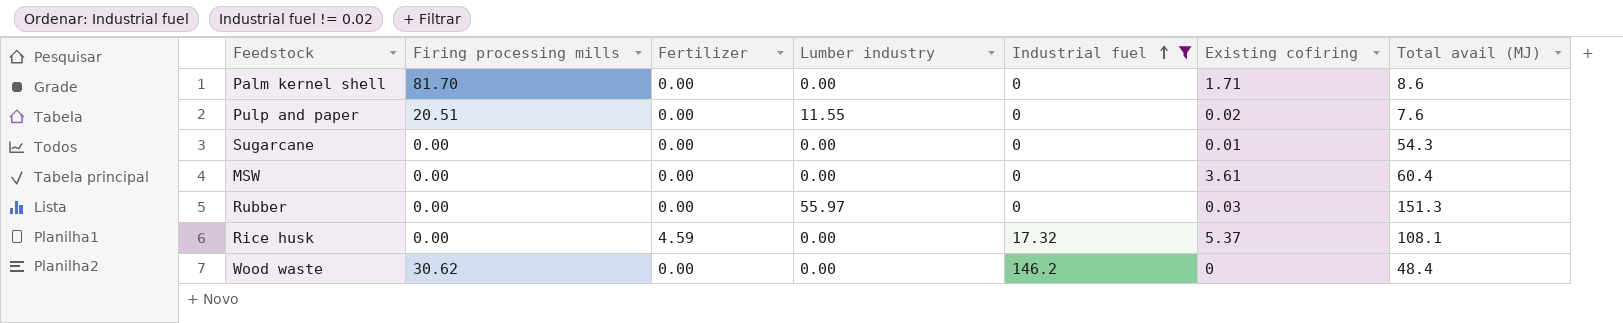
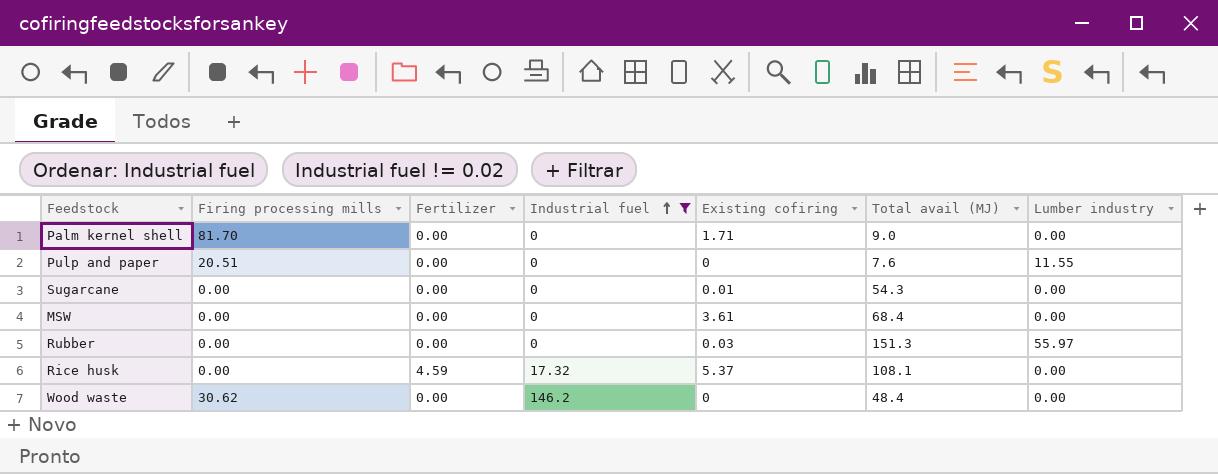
column Lumber industry | position: 4 -> 7
Palm kernel shell | Total avail (MJ): 8.6 -> 9.0
Pulp and paper | Existing cofiring: 0.02 -> 0
MSW | Total avail (MJ): 60.4 -> 68.4

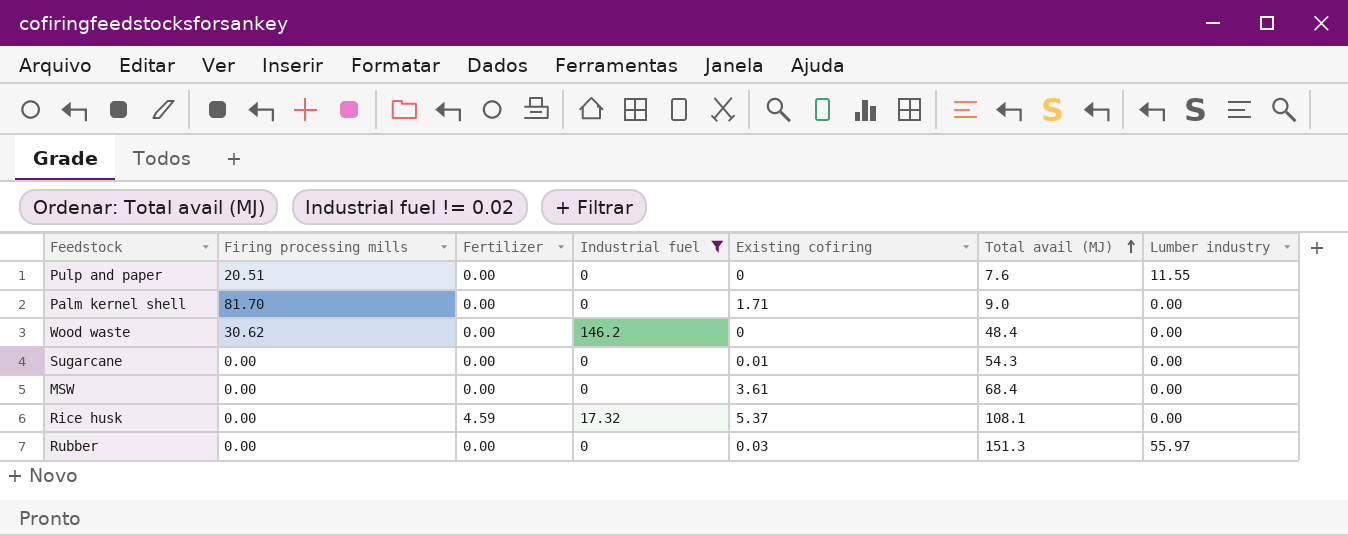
row order: Industrial fuel ascending -> Total avail (MJ) ascending

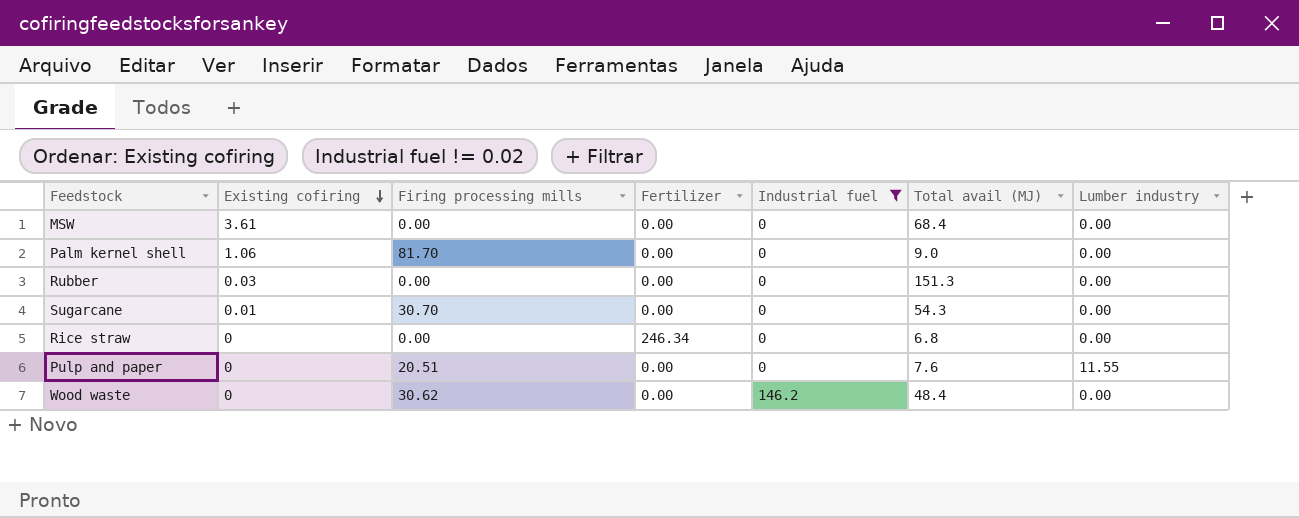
row order: Total avail (MJ) ascending -> Existing cofiring descending
column Existing cofiring | position: 5 -> 2
row Rice husk: 0.00 | 4.59 | 17.32 | 5.37 | 108.1 | 0.00 -> none
Palm kernel shell | Existing cofiring: 1.71 -> 1.06
Rubber | Lumber industry: 55.97 -> 0.00
Sugarcane | Firing processing mills: 0.00 -> 30.70
row Rice straw: none -> 0 | 0.00 | 246.34 | 0 | 6.8 | 0.00

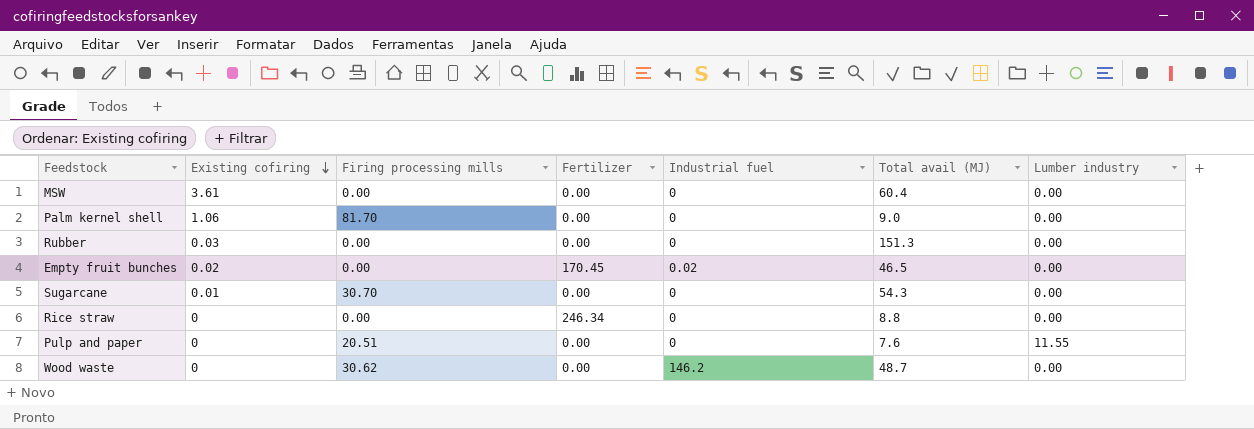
filter: Industrial fuel != 0.02 -> none
MSW | Total avail (MJ): 68.4 -> 60.4
Rice straw | Total avail (MJ): 6.8 -> 8.8
Wood waste | Total avail (MJ): 48.4 -> 48.7

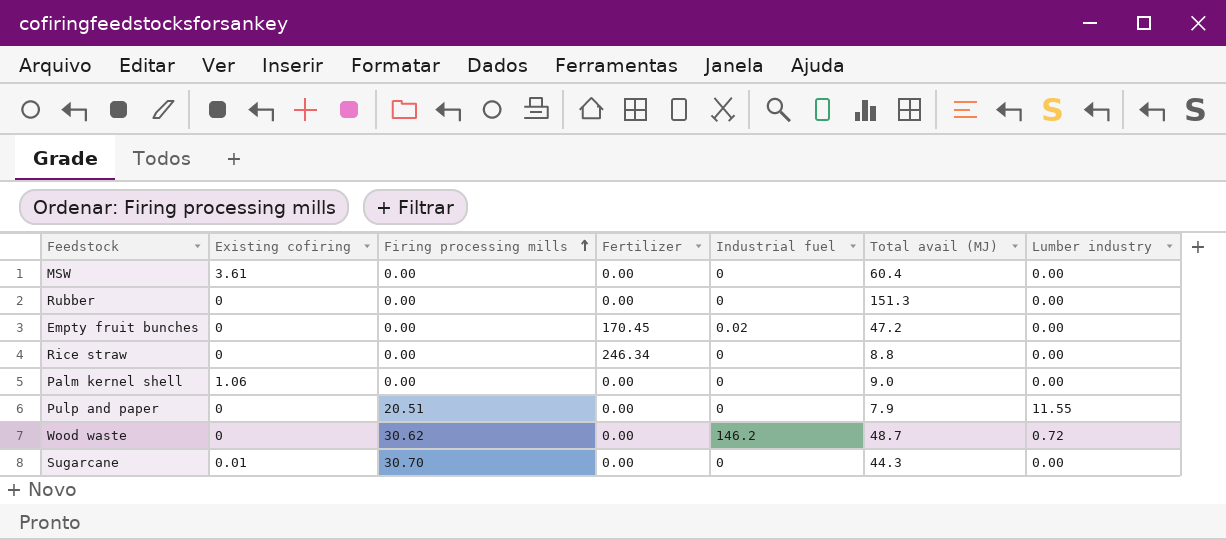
row order: Existing cofiring descending -> Firing processing mills ascending
Rubber | Existing cofiring: 0.03 -> 0
Empty fruit bunches | Existing cofiring: 0.02 -> 0
Empty fruit bunches | Total avail (MJ): 46.5 -> 47.2
Palm kernel shell | Firing processing mills: 81.70 -> 0.00
Pulp and paper | Total avail (MJ): 7.6 -> 7.9
Wood waste | Lumber industry: 0.00 -> 0.72
Sugarcane | Total avail (MJ): 54.3 -> 44.3

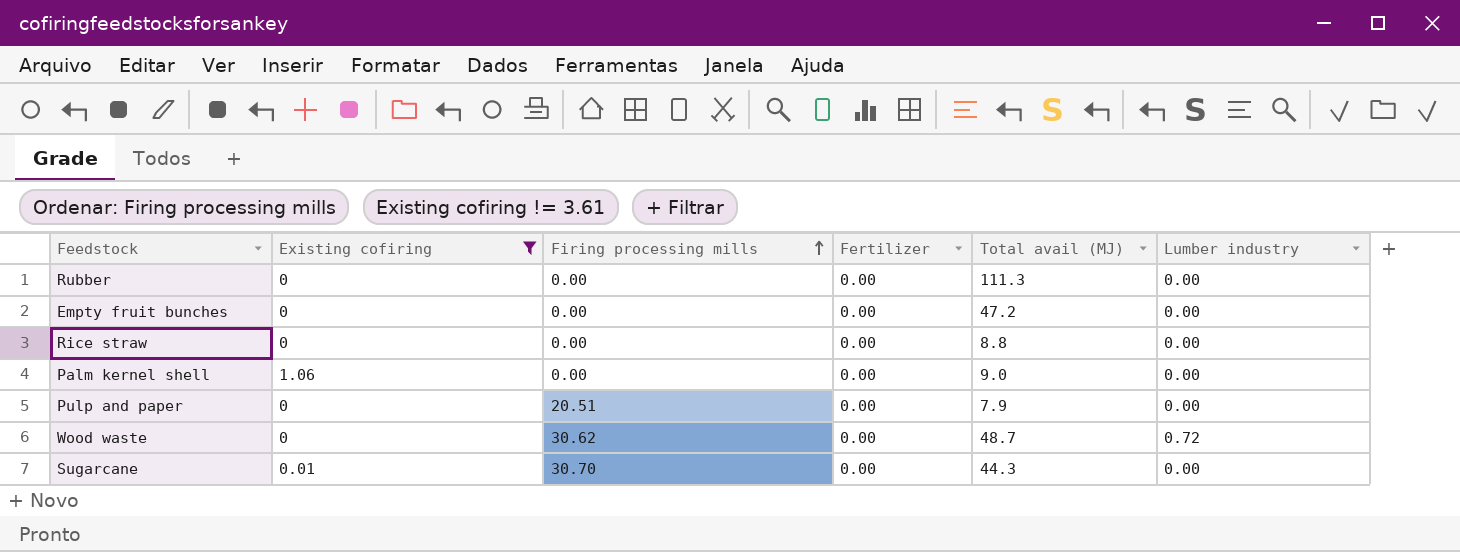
filter: none -> Existing cofiring != 3.61
column Industrial fuel | position: 5 -> none
Rubber | Total avail (MJ): 151.3 -> 111.3
Empty fruit bunches | Fertilizer: 170.45 -> 0.00
Rice straw | Fertilizer: 246.34 -> 0.00
Pulp and paper | Lumber industry: 11.55 -> 0.00

